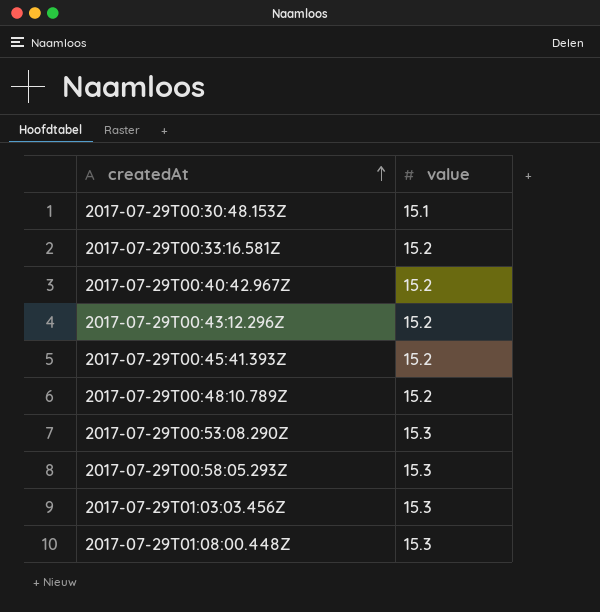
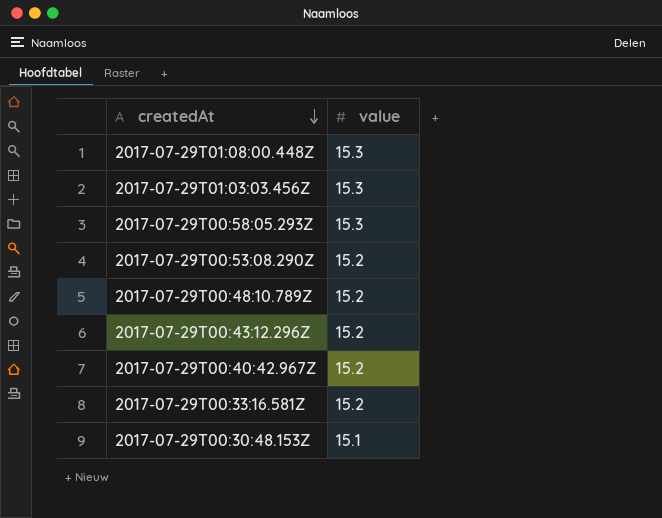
row order: createdAt ascending -> createdAt descending
row 2017-07-29T00:45:41.393Z: 15.2 -> none
2017-07-29T00:53:08.290Z | value: 15.3 -> 15.2

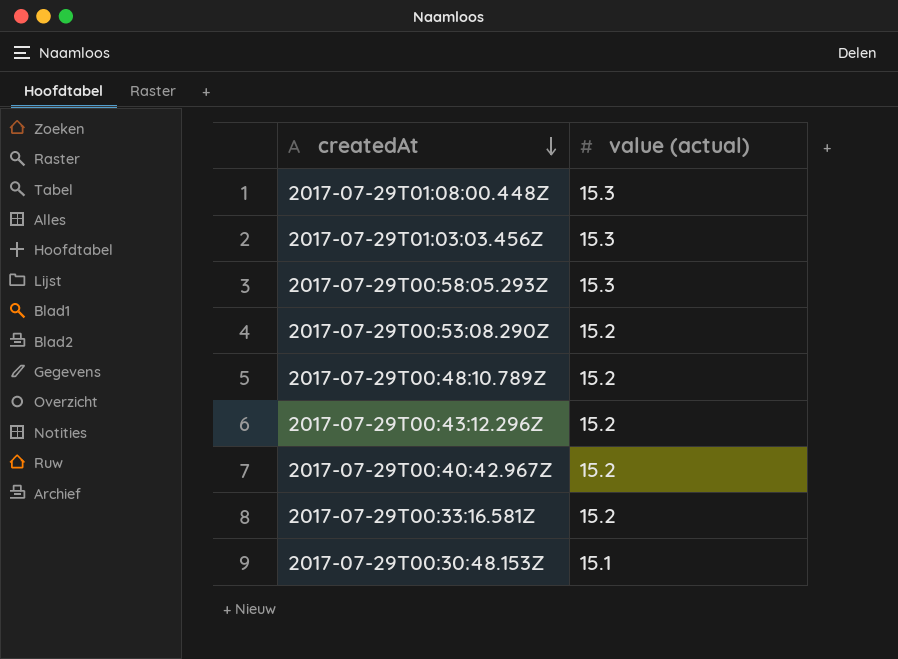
column name: value -> value (actual)

